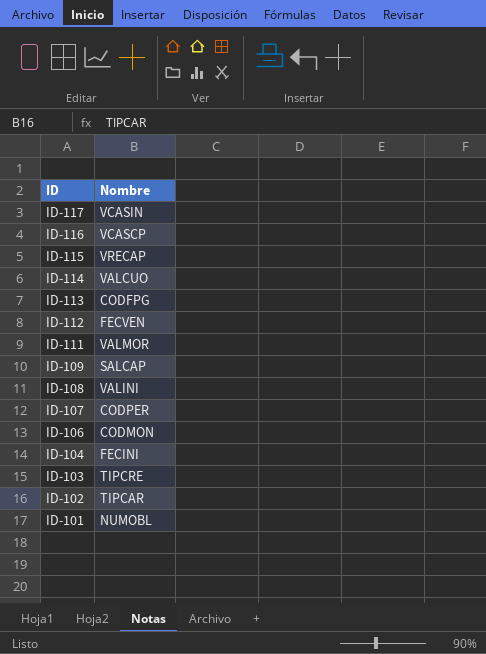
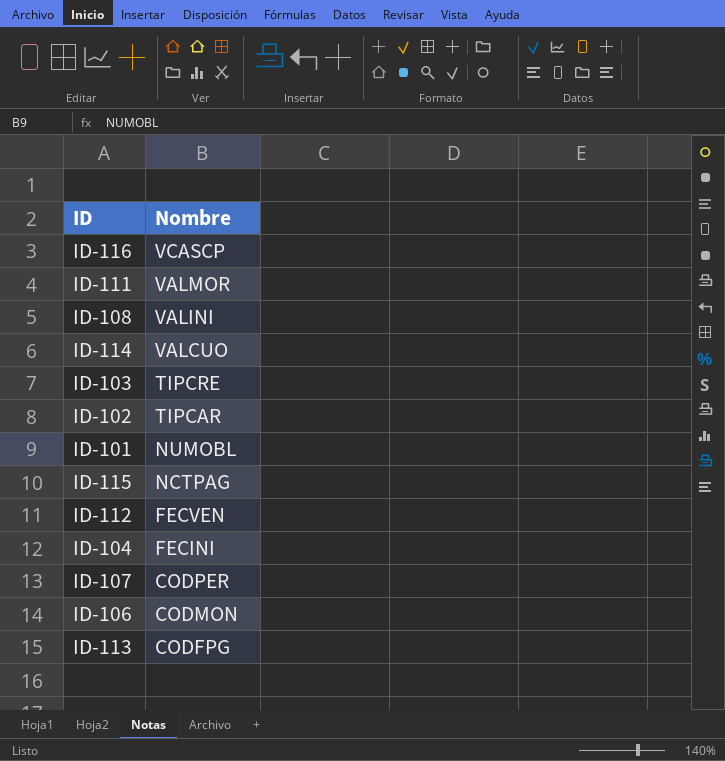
row order: ID descending -> Nombre descending
row ID-117: VCASIN -> none
row ID-109: SALCAP -> none
ID-115 | Nombre: VRECAP -> NCTPAG

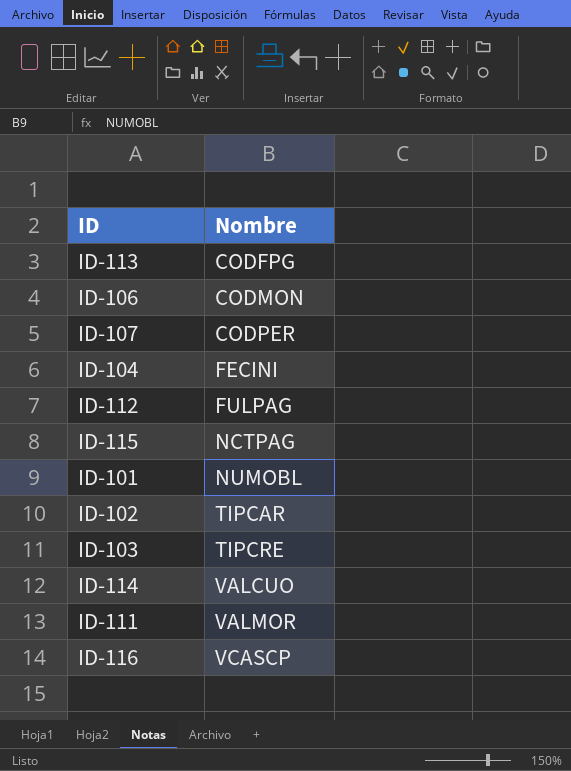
row order: Nombre descending -> Nombre ascending
row ID-108: VALINI -> none
ID-112 | Nombre: FECVEN -> FULPAG

